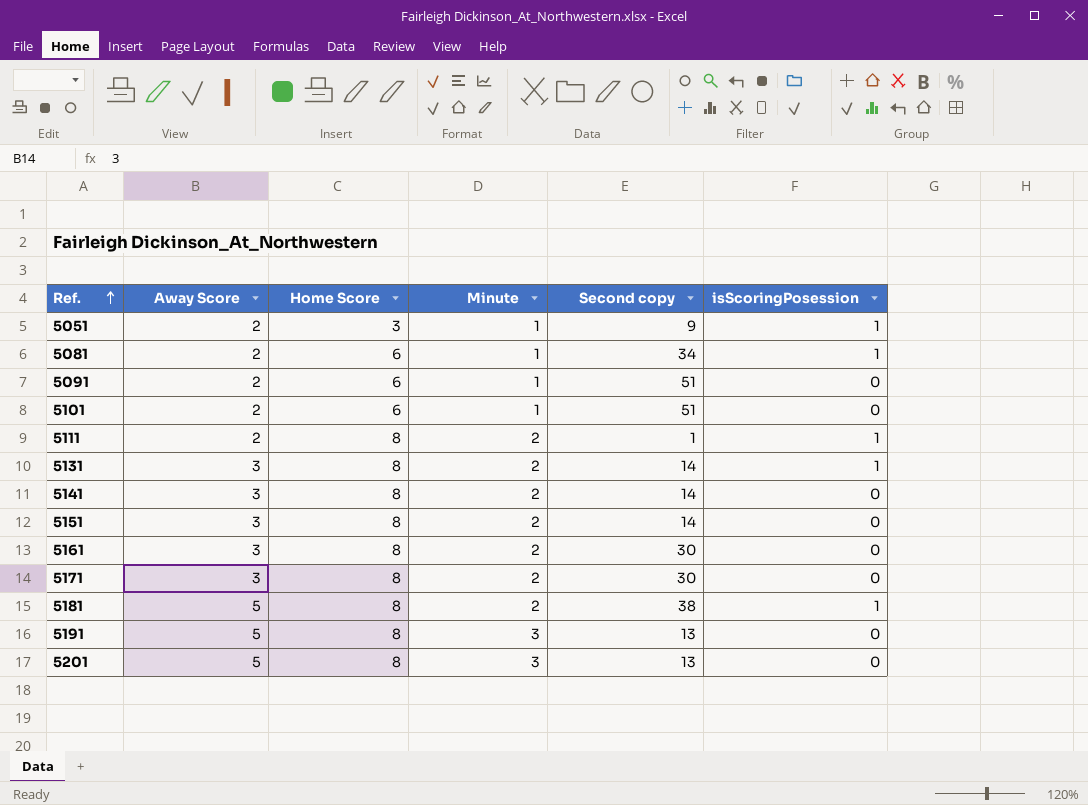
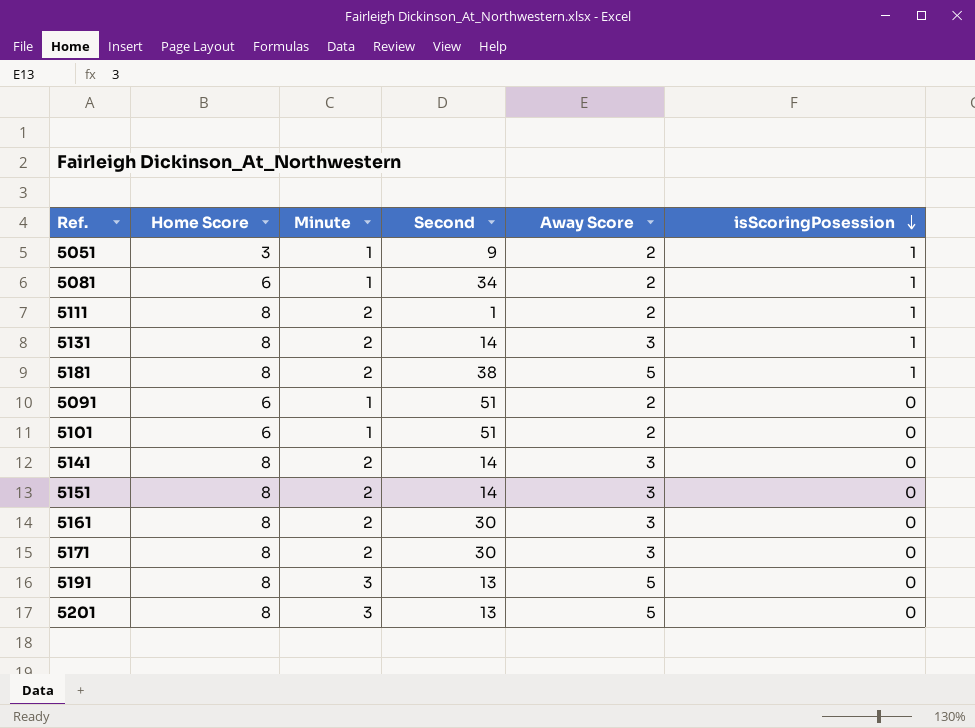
row order: Ref. ascending -> isScoringPosession descending
column name: Second copy -> Second
column Away Score | position: 2 -> 5

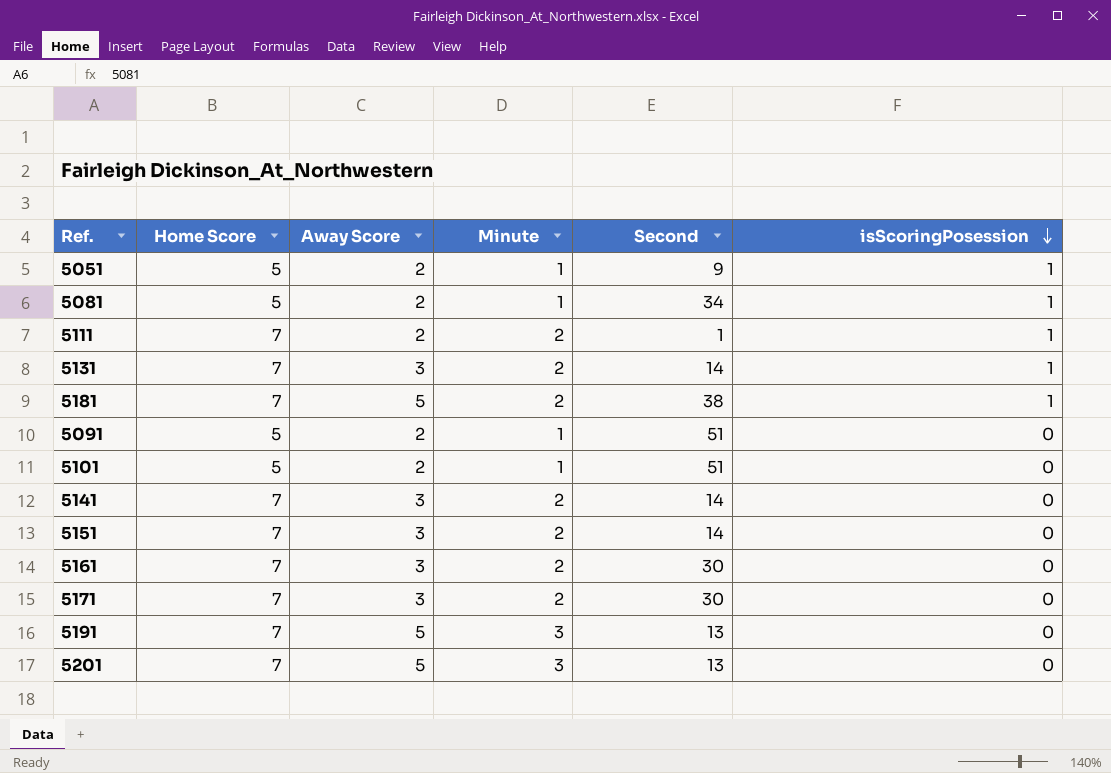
column Away Score | position: 5 -> 3
5051 | Home Score: 3 -> 5
5081 | Home Score: 6 -> 5
5111 | Home Score: 8 -> 7
5131 | Home Score: 8 -> 7
5181 | Home Score: 8 -> 7
5091 | Home Score: 6 -> 5
5101 | Home Score: 6 -> 5
5141 | Home Score: 8 -> 7
5151 | Home Score: 8 -> 7
5161 | Home Score: 8 -> 7
5171 | Home Score: 8 -> 7
5191 | Home Score: 8 -> 7
5201 | Home Score: 8 -> 7

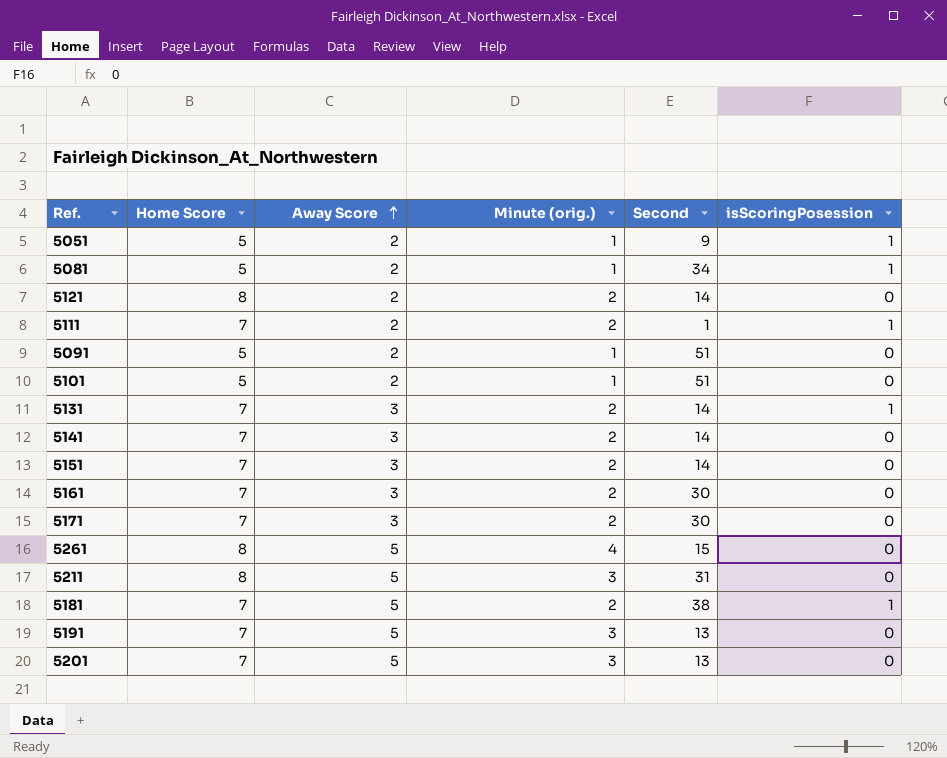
row order: isScoringPosession descending -> Away Score ascending
column name: Minute -> Minute (orig.)
row 5121: none -> 8 | 2 | 2 | 14 | 0
row 5261: none -> 8 | 5 | 4 | 15 | 0
row 5211: none -> 8 | 5 | 3 | 31 | 0

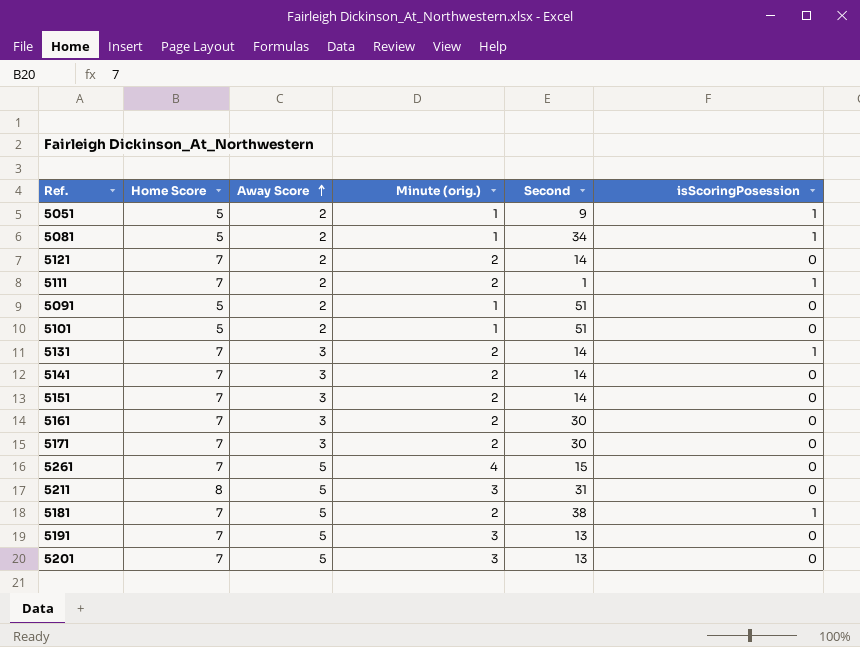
5121 | Home Score: 8 -> 7
5261 | Home Score: 8 -> 7

